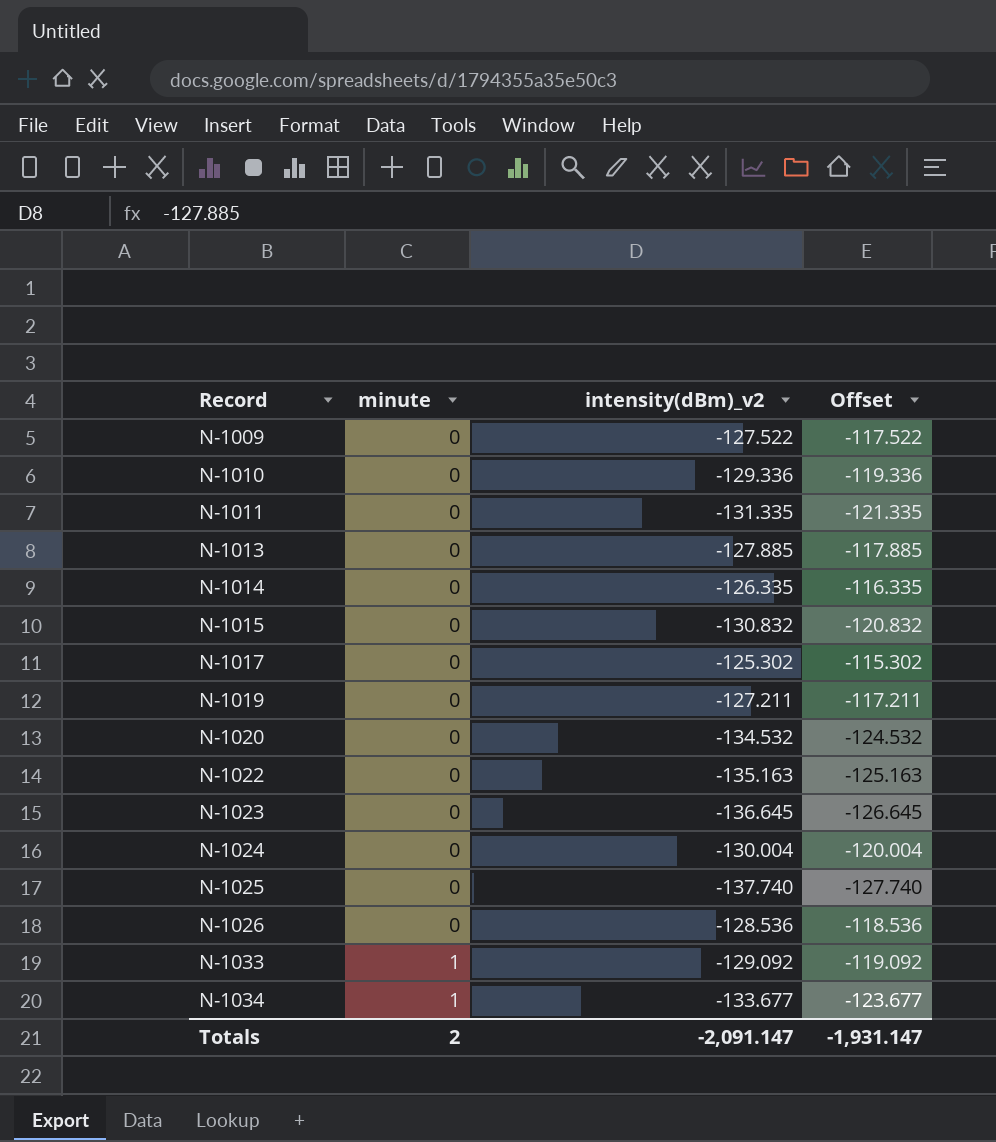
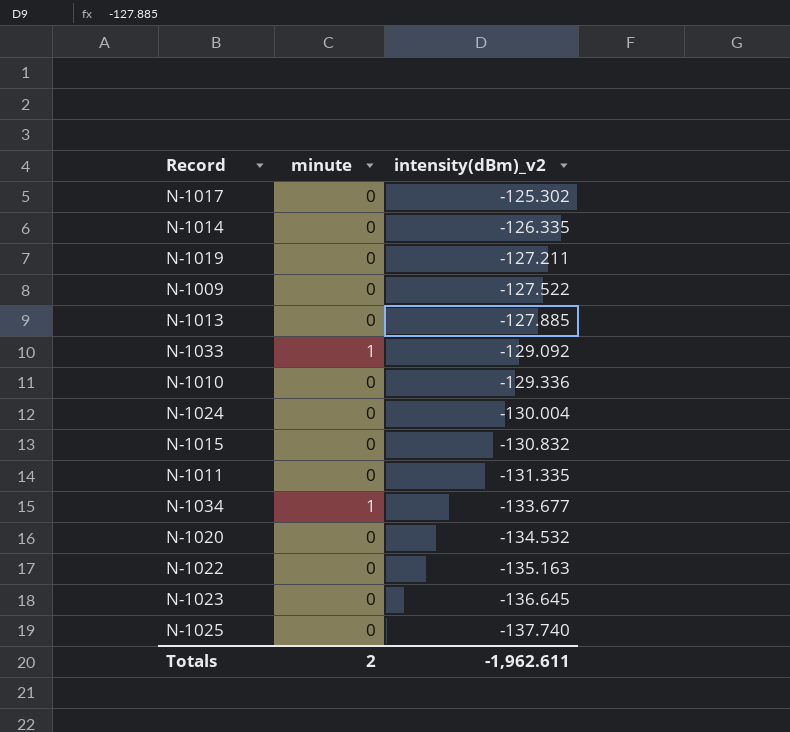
row order: Record ascending -> intensity(dBm)_v2 descending
column Offset | formula: [intensity(dBm)_v2] + 10 -> none
row N-1026: 0 | -128.536 | -118.536 -> none
Totals | intensity(dBm)_v2: -2,091.147 -> -1,962.611

